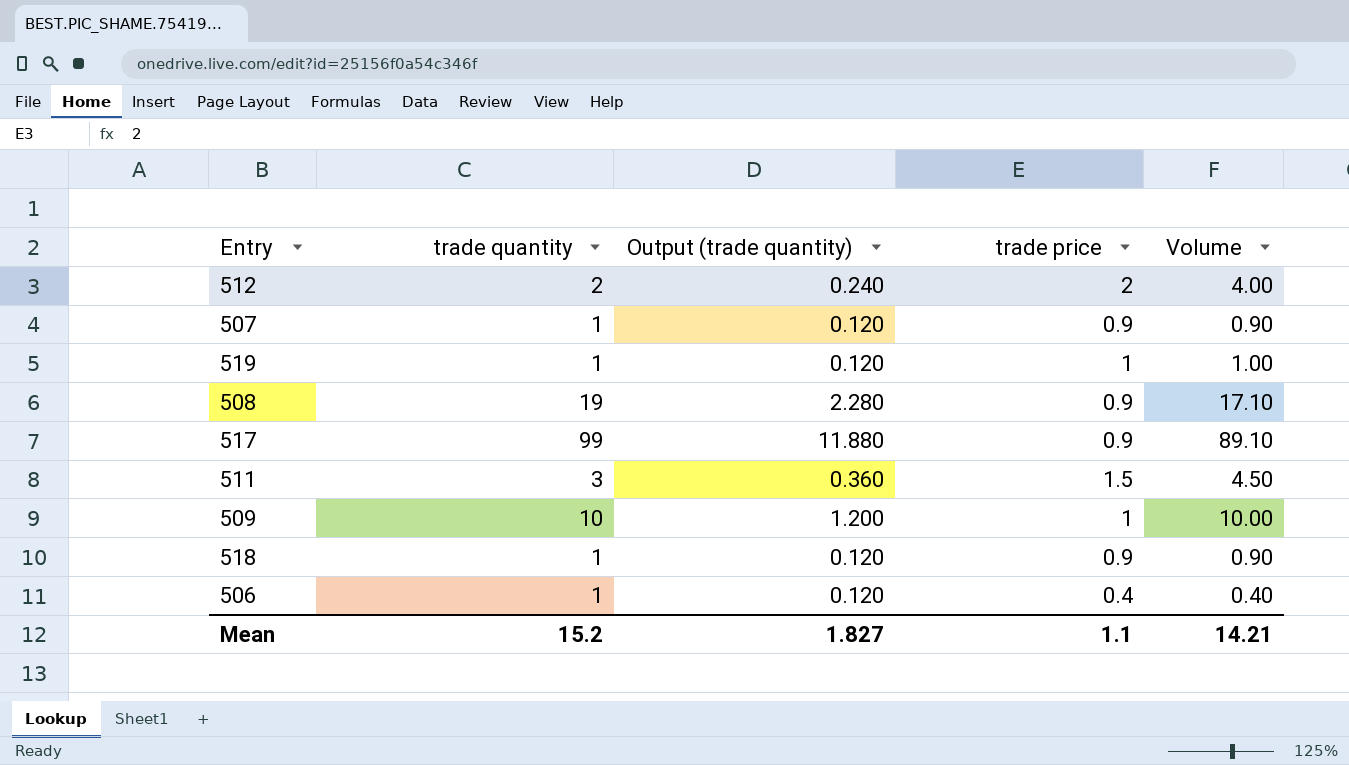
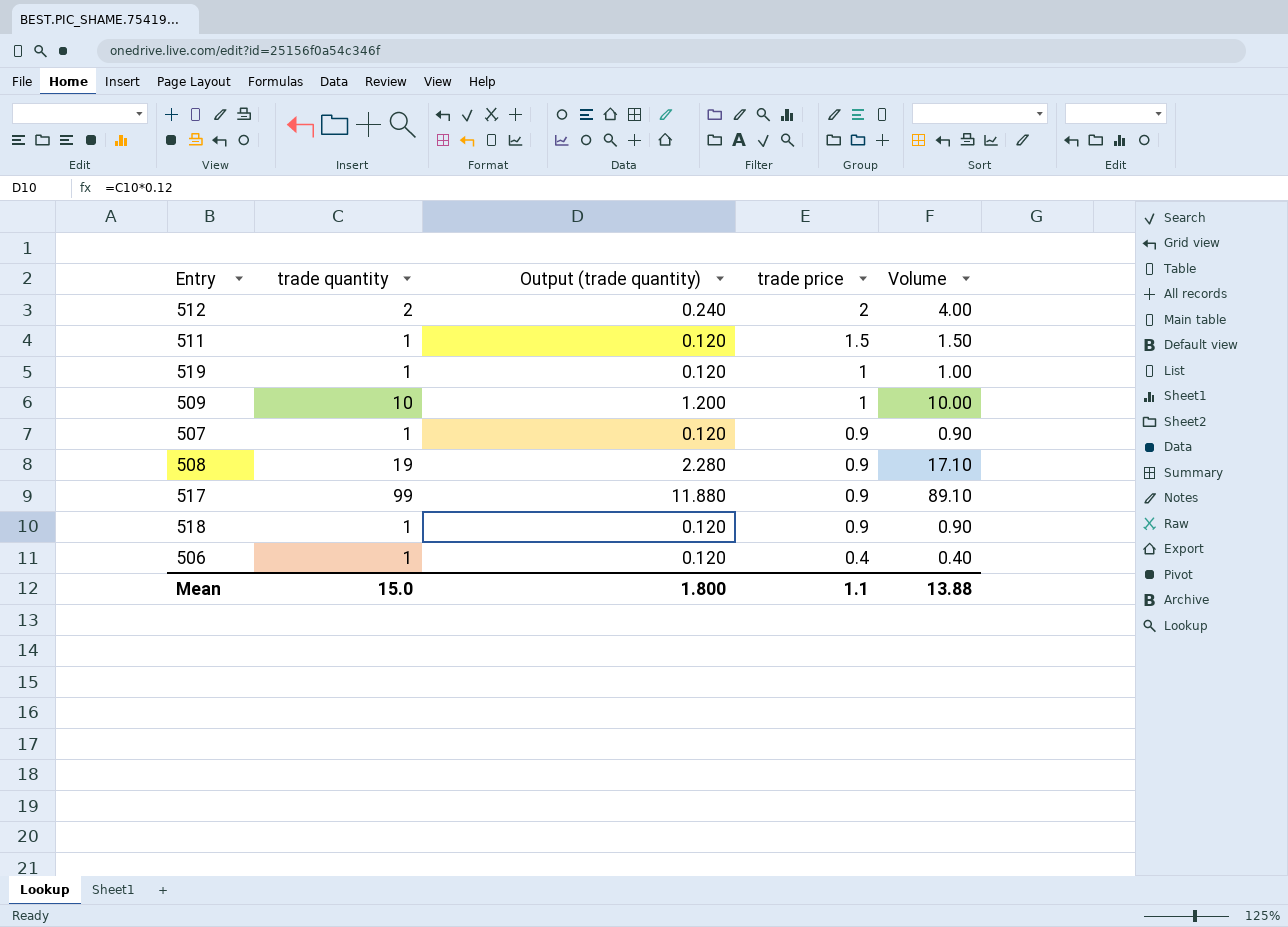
row order: none -> trade price descending
511 | trade quantity: 3 -> 1
511 | Output (trade quantity): 0.360 -> 0.120
511 | Volume: 4.50 -> 1.50
Mean | trade quantity: 15.2 -> 15.0
Mean | Output (trade quantity): 1.827 -> 1.800
Mean | Volume: 14.21 -> 13.88

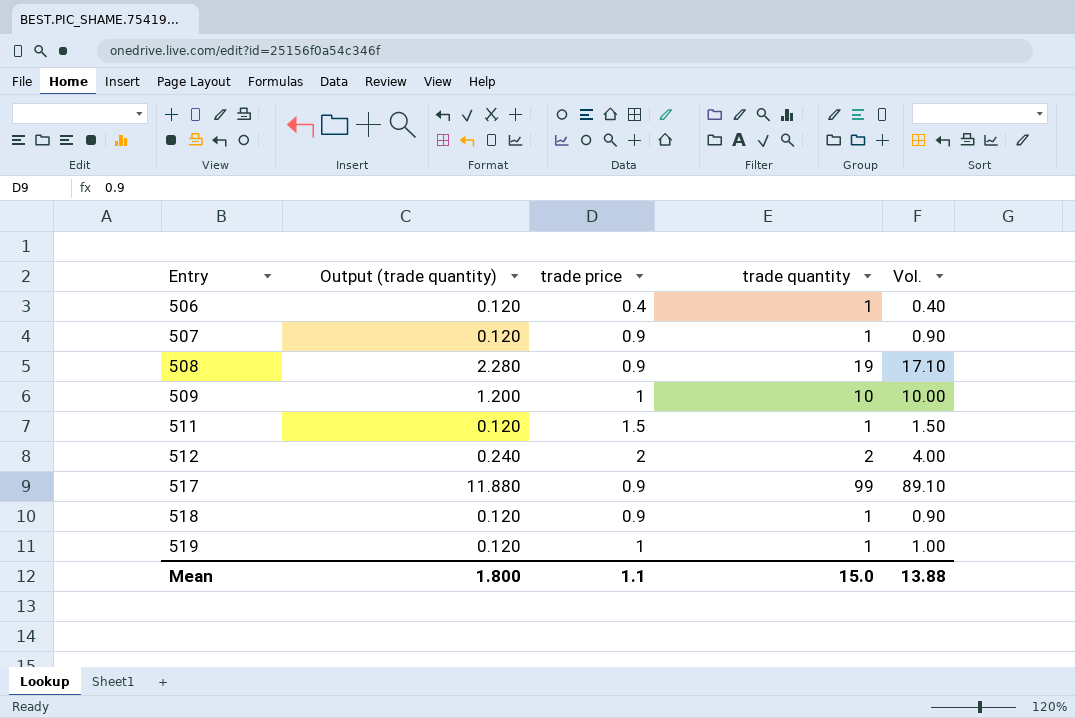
row order: trade price descending -> Entry ascending
column trade quantity | position: 2 -> 4
column name: Volume -> Vol.

